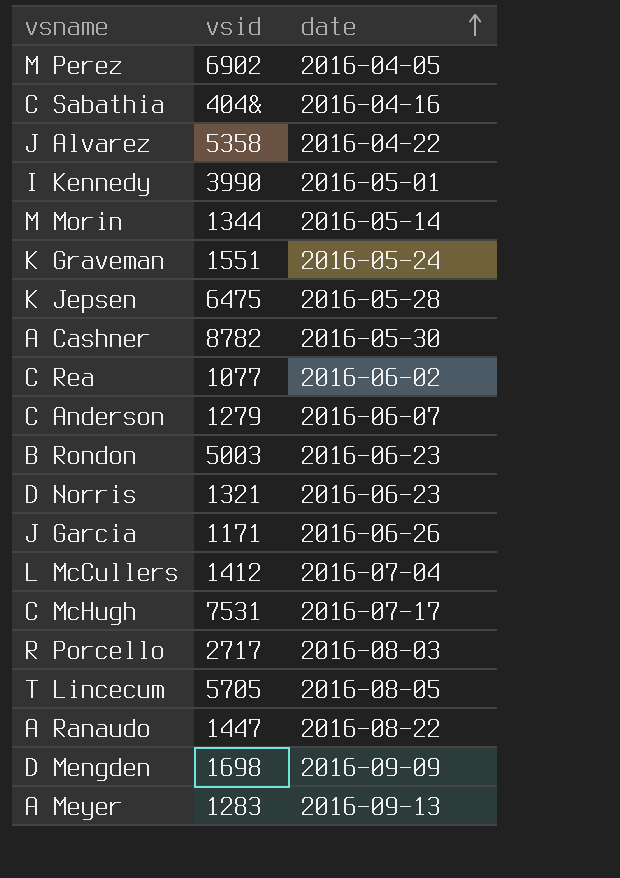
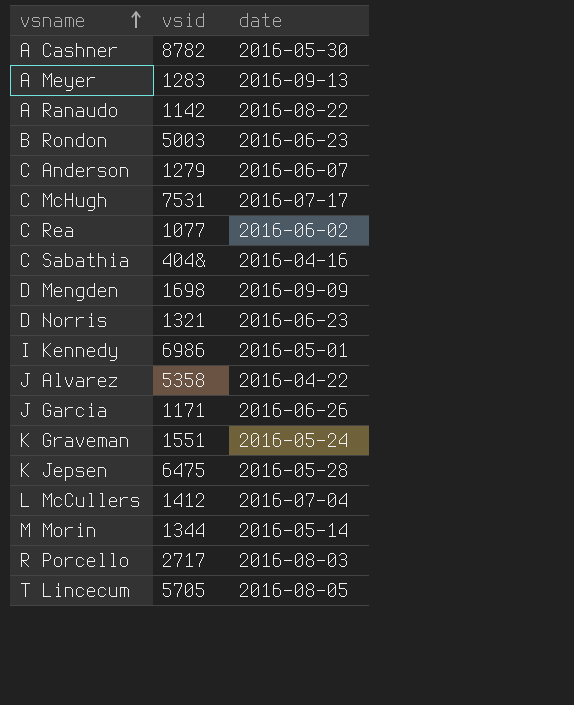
row order: date ascending -> vsname ascending
row M Perez: 6902 | 2016-04-05 -> none
A Ranaudo | vsid: 1447 -> 1142
I Kennedy | vsid: 3990 -> 6986

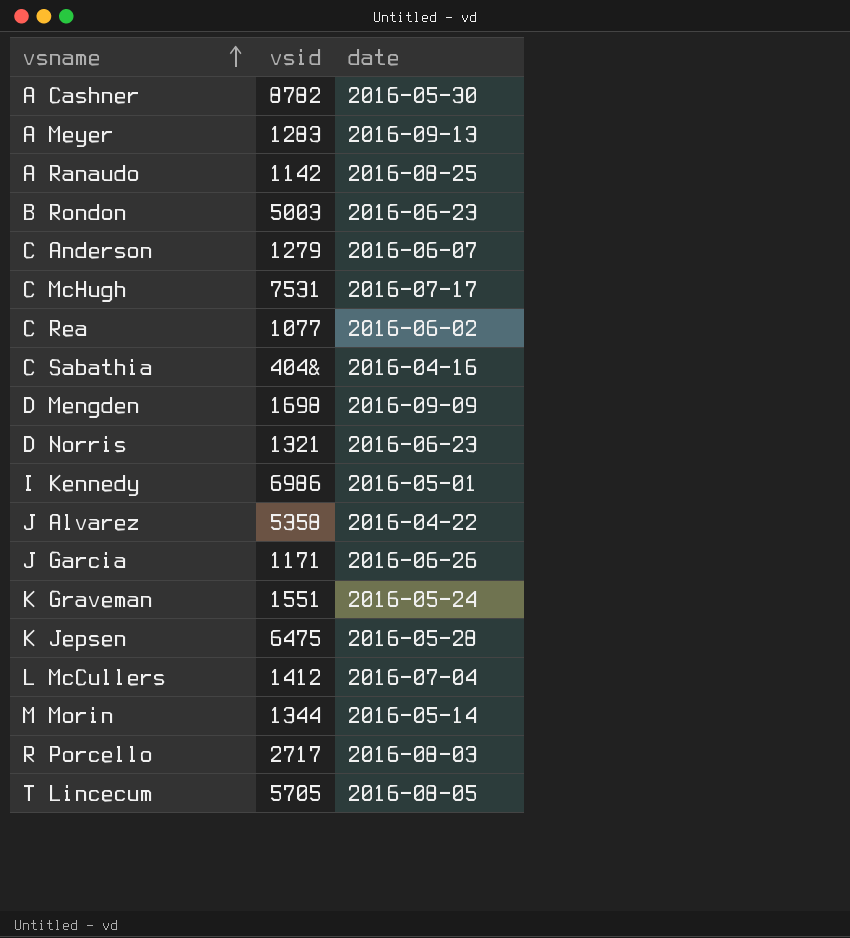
A Ranaudo | date: 2016-08-22 -> 2016-08-25

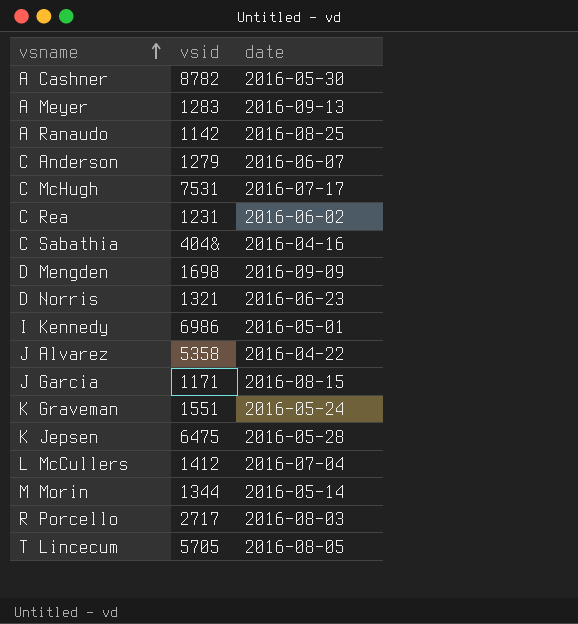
row B Rondon: 5003 | 2016-06-23 -> none
C Rea | vsid: 1077 -> 1231
J Garcia | date: 2016-06-26 -> 2016-08-15

